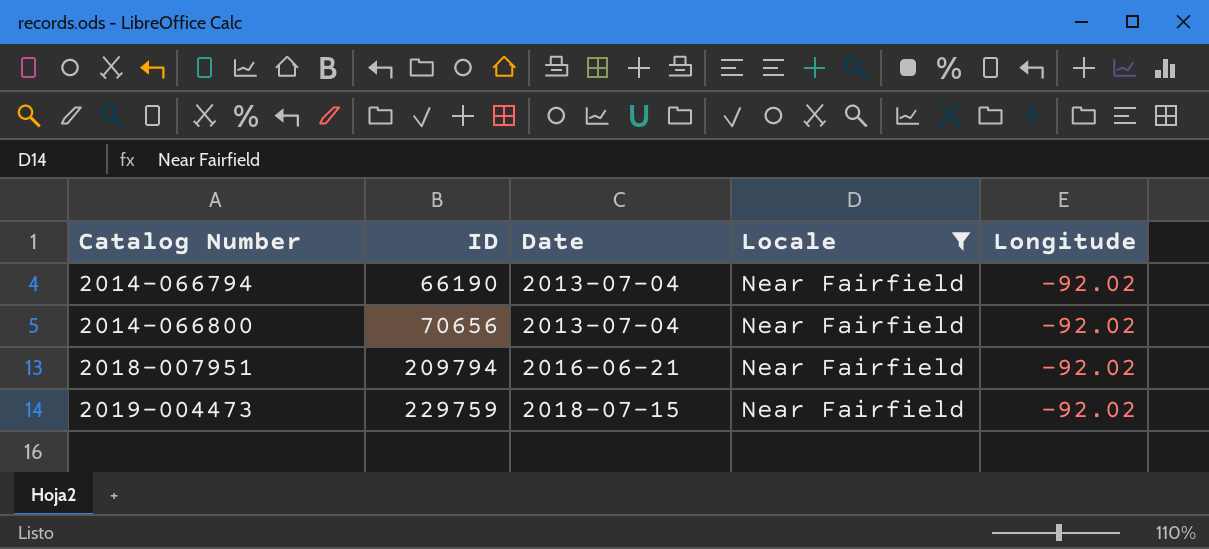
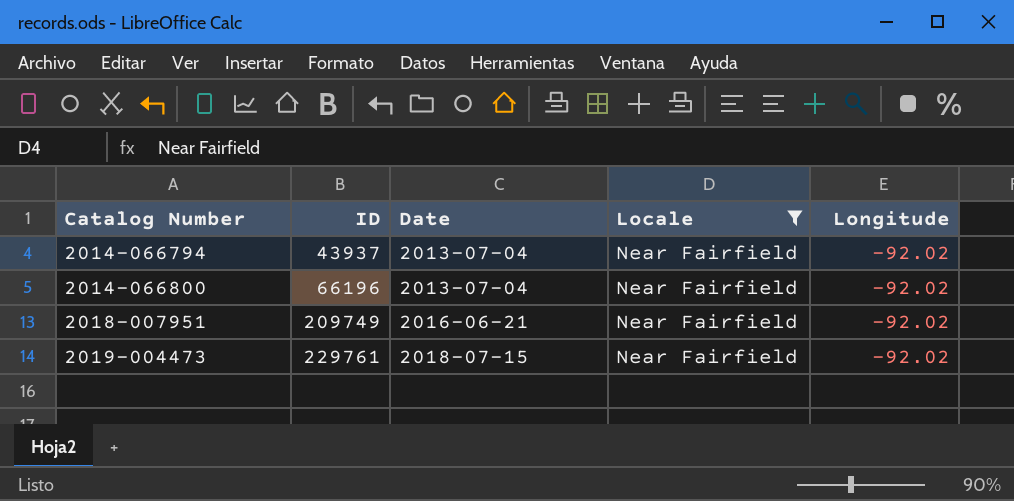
2014-066794 | ID: 66190 -> 43937
2014-066800 | ID: 70656 -> 66196
2018-007951 | ID: 209794 -> 209749
2019-004473 | ID: 229759 -> 229761

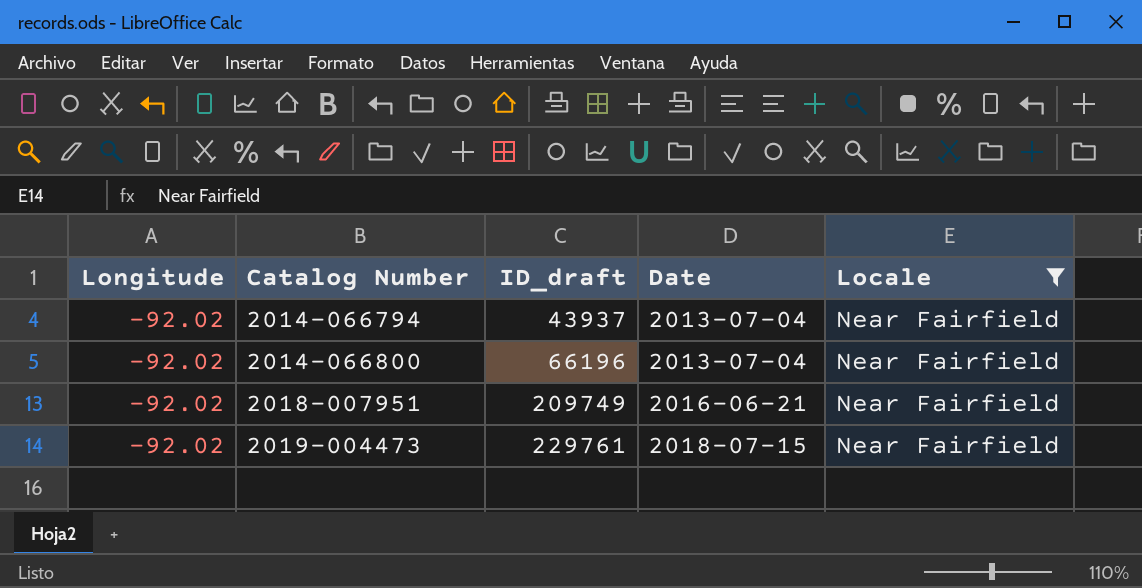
column Longitude | position: 5 -> 1
column name: ID -> ID_draft

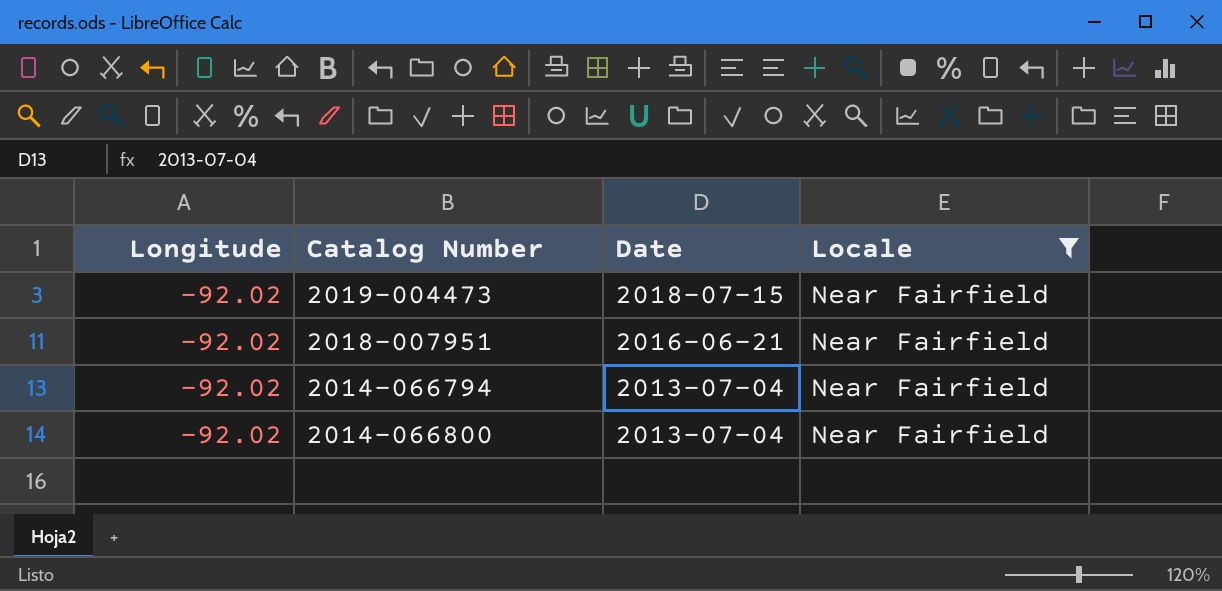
row order: Catalog Number ascending -> Date descending
column ID_draft | position: 3 -> none

